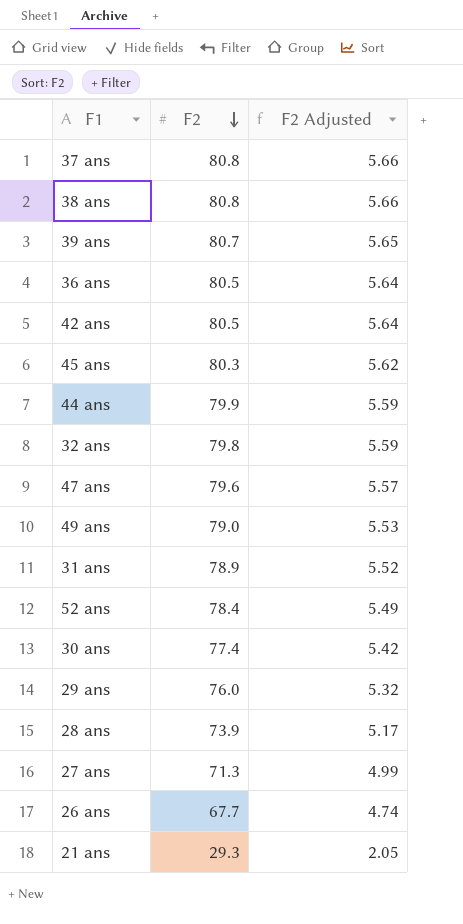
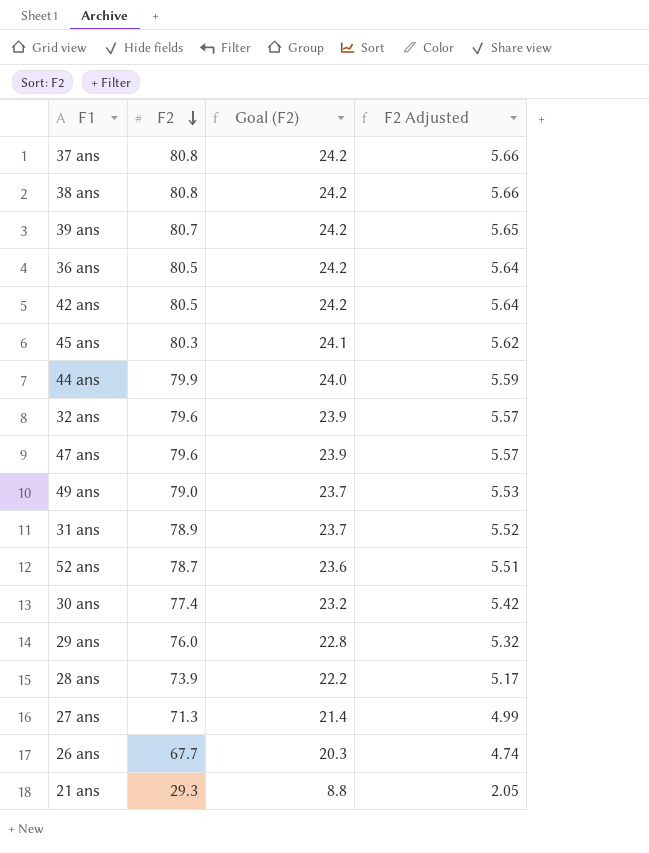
column Goal (F2) | formula: none -> [F2] * 0.3
32 ans | F2: 79.8 -> 79.6
32 ans | F2 Adjusted: 5.59 -> 5.57
52 ans | F2: 78.4 -> 78.7
52 ans | F2 Adjusted: 5.49 -> 5.51

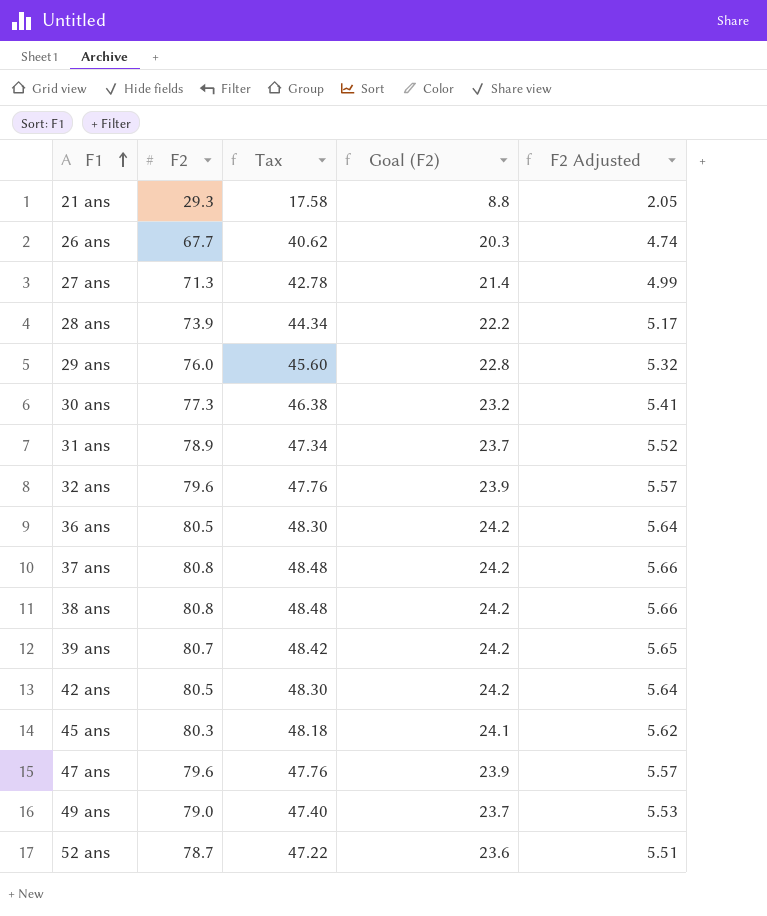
row order: F2 descending -> F1 ascending
column Tax | formula: none -> [F2] * 0.6
row 44 ans: 79.9 | 24.0 | 5.59 -> none
30 ans | F2: 77.4 -> 77.3
30 ans | F2 Adjusted: 5.42 -> 5.41

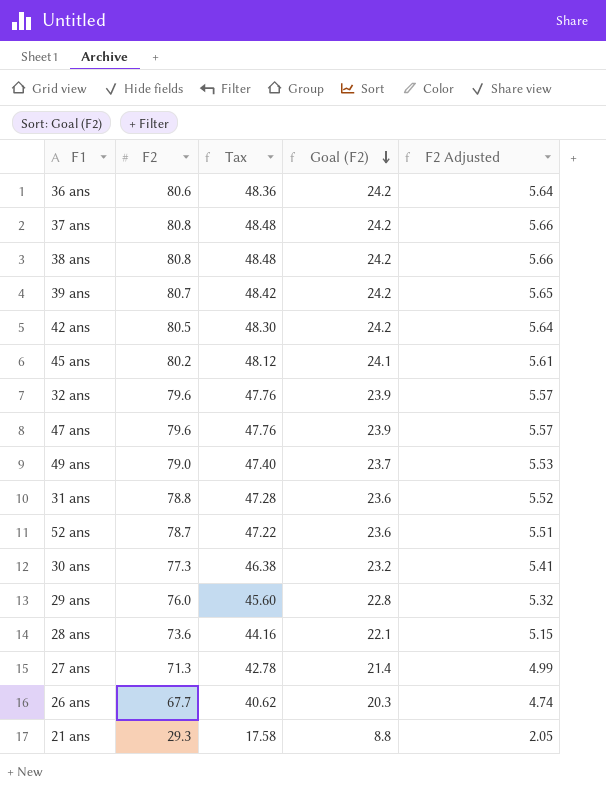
row order: F1 ascending -> Goal (F2) descending
36 ans | F2: 80.5 -> 80.6
36 ans | Tax: 48.30 -> 48.36
45 ans | F2: 80.3 -> 80.2
45 ans | Tax: 48.18 -> 48.12
45 ans | F2 Adjusted: 5.62 -> 5.61
31 ans | F2: 78.9 -> 78.8
31 ans | Tax: 47.34 -> 47.28
31 ans | Goal (F2): 23.7 -> 23.6
28 ans | F2: 73.9 -> 73.6
28 ans | Tax: 44.34 -> 44.16
28 ans | Goal (F2): 22.2 -> 22.1
28 ans | F2 Adjusted: 5.17 -> 5.15

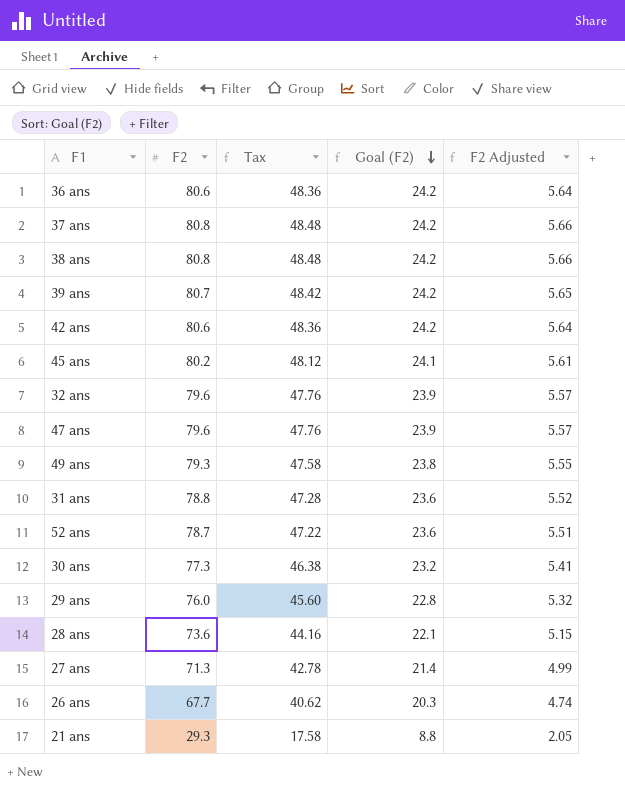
42 ans | F2: 80.5 -> 80.6
42 ans | Tax: 48.30 -> 48.36
49 ans | F2: 79.0 -> 79.3
49 ans | Tax: 47.40 -> 47.58
49 ans | Goal (F2): 23.7 -> 23.8
49 ans | F2 Adjusted: 5.53 -> 5.55

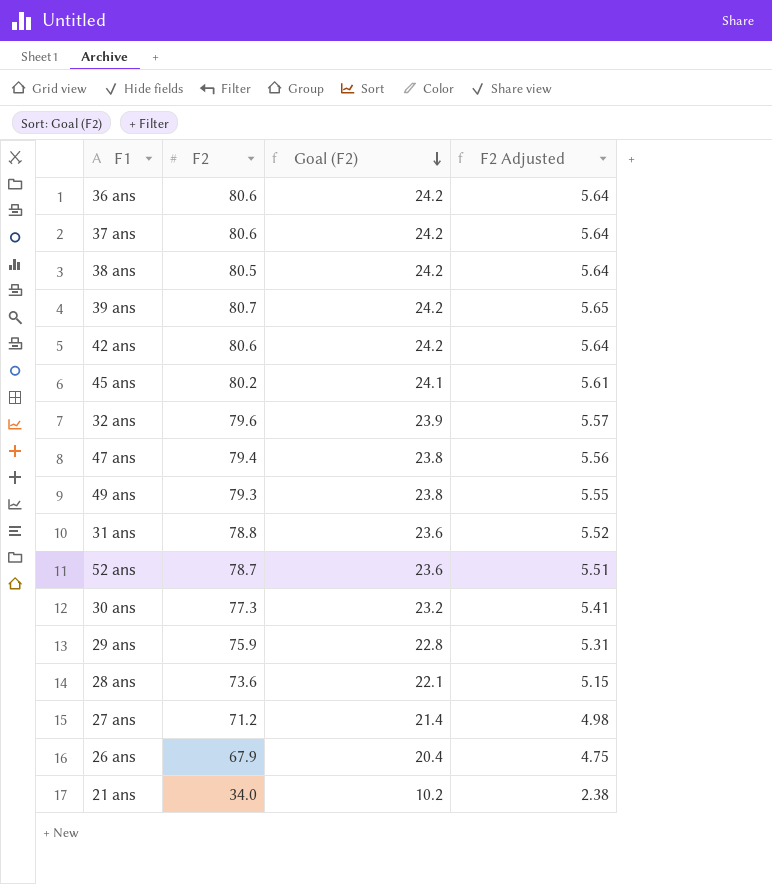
column Tax | formula: [F2] * 0.6 -> none
37 ans | F2: 80.8 -> 80.6
37 ans | F2 Adjusted: 5.66 -> 5.64
38 ans | F2: 80.8 -> 80.5
38 ans | F2 Adjusted: 5.66 -> 5.64
47 ans | F2: 79.6 -> 79.4
47 ans | Goal (F2): 23.9 -> 23.8
47 ans | F2 Adjusted: 5.57 -> 5.56
29 ans | F2: 76.0 -> 75.9
29 ans | F2 Adjusted: 5.32 -> 5.31
27 ans | F2: 71.3 -> 71.2
27 ans | F2 Adjusted: 4.99 -> 4.98
26 ans | F2: 67.7 -> 67.9
26 ans | Goal (F2): 20.3 -> 20.4
26 ans | F2 Adjusted: 4.74 -> 4.75
21 ans | F2: 29.3 -> 34.0
21 ans | Goal (F2): 8.8 -> 10.2
21 ans | F2 Adjusted: 2.05 -> 2.38

